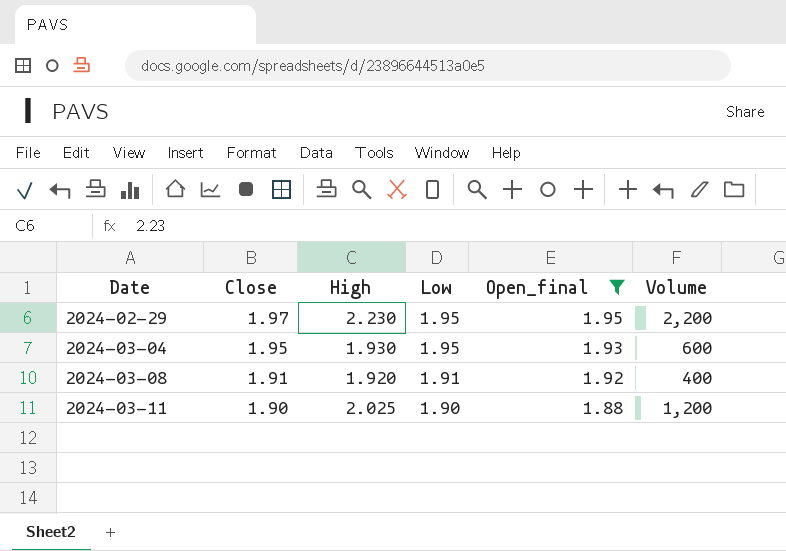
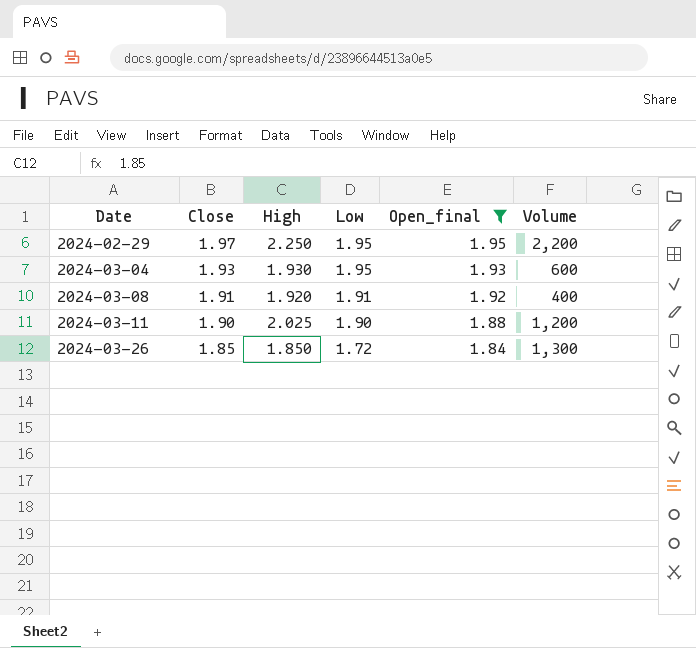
2024-02-29 | High: 2.230 -> 2.250
2024-03-04 | Close: 1.95 -> 1.93
row 2024-03-26: none -> 1.85 | 1.850 | 1.72 | 1.84 | 1,300

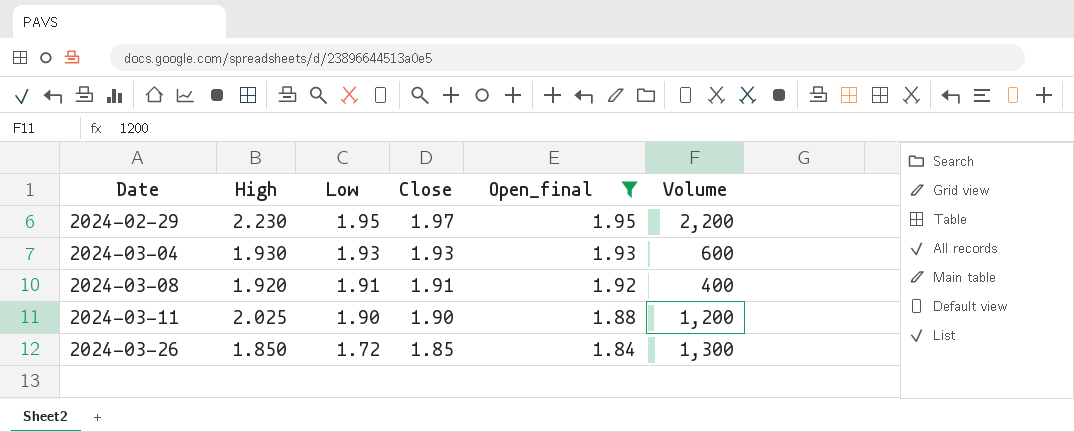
column Close | position: 2 -> 4
2024-02-29 | High: 2.250 -> 2.230
2024-03-04 | Low: 1.95 -> 1.93

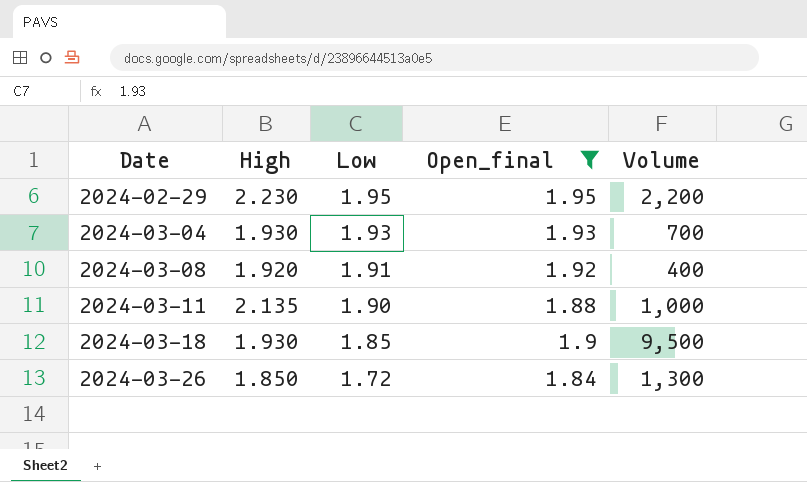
column Close | position: 4 -> none
2024-03-04 | Volume: 600 -> 700
2024-03-11 | High: 2.025 -> 2.135
2024-03-11 | Volume: 1,200 -> 1,000
row 2024-03-18: none -> 1.930 | 1.85 | 1.9 | 9,500

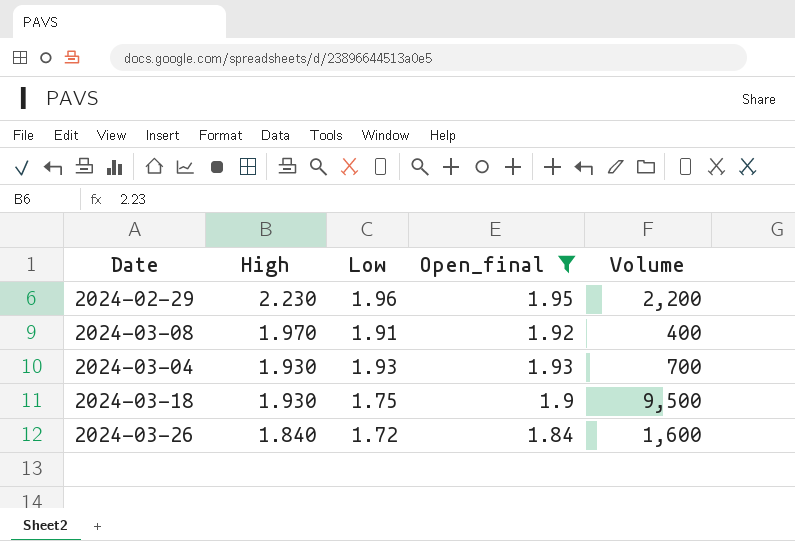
row order: Date ascending -> High descending
row 2024-03-11: 2.135 | 1.90 | 1.88 | 1,000 -> none
2024-02-29 | Low: 1.95 -> 1.96
2024-03-08 | High: 1.920 -> 1.970
2024-03-18 | Low: 1.85 -> 1.75
2024-03-26 | High: 1.850 -> 1.840
2024-03-26 | Volume: 1,300 -> 1,600

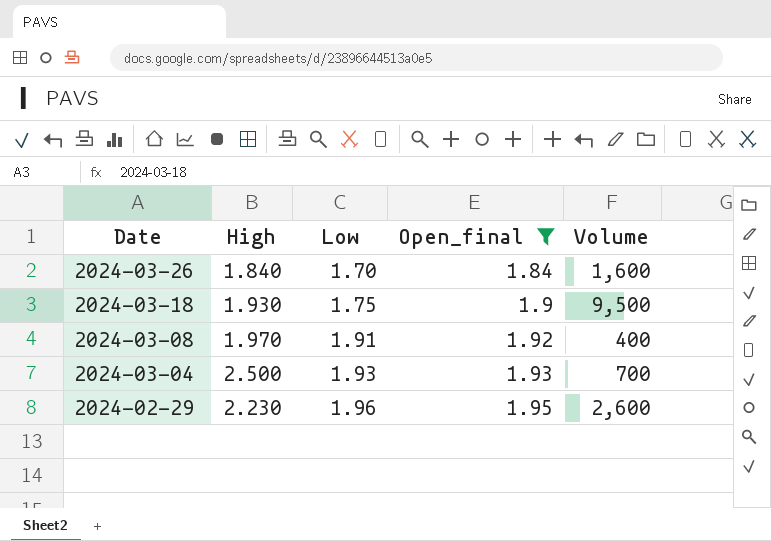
row order: High descending -> Date descending
2024-03-26 | Low: 1.72 -> 1.70
2024-03-04 | High: 1.930 -> 2.500
2024-02-29 | Volume: 2,200 -> 2,600

